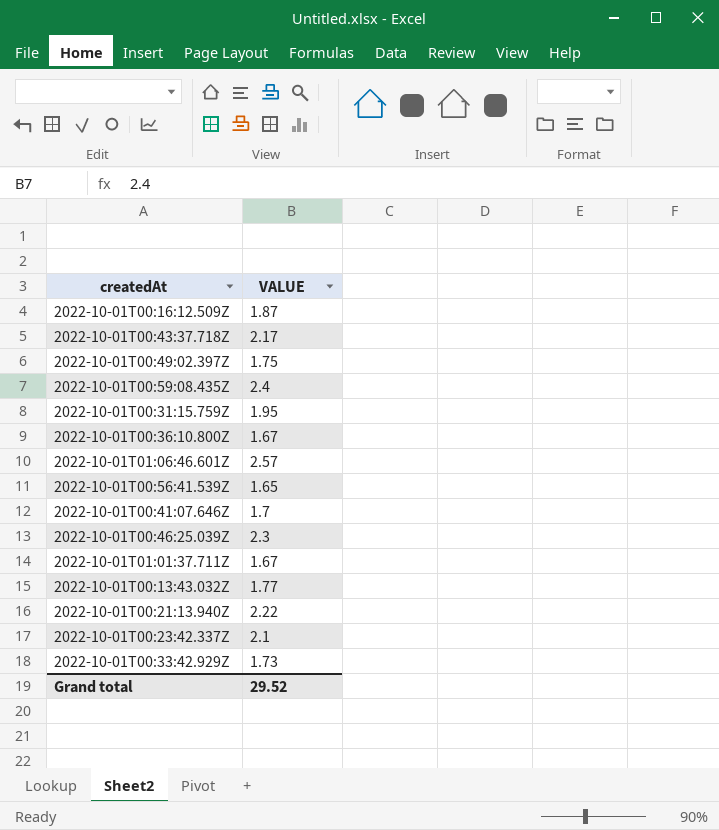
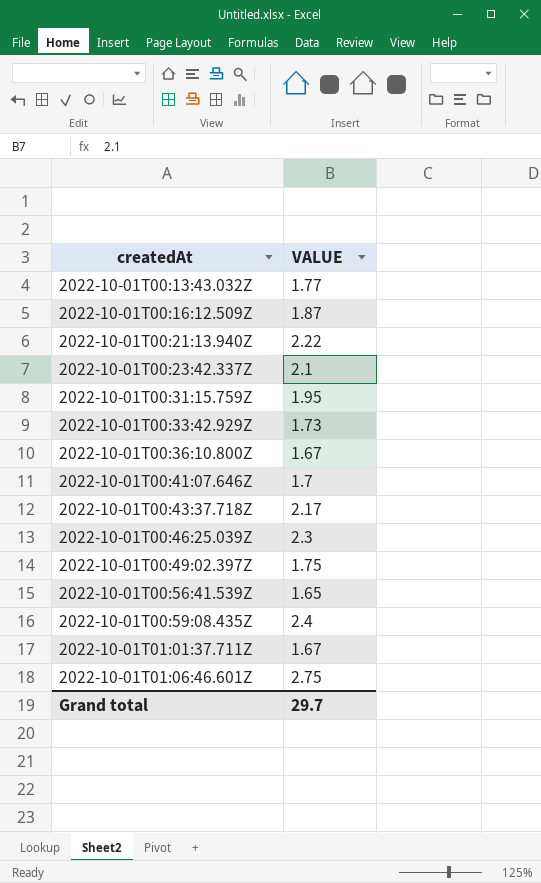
row order: none -> createdAt ascending
2022-10-01T01:06:46.601Z | VALUE: 2.57 -> 2.75
Grand total | VALUE: 29.52 -> 29.7

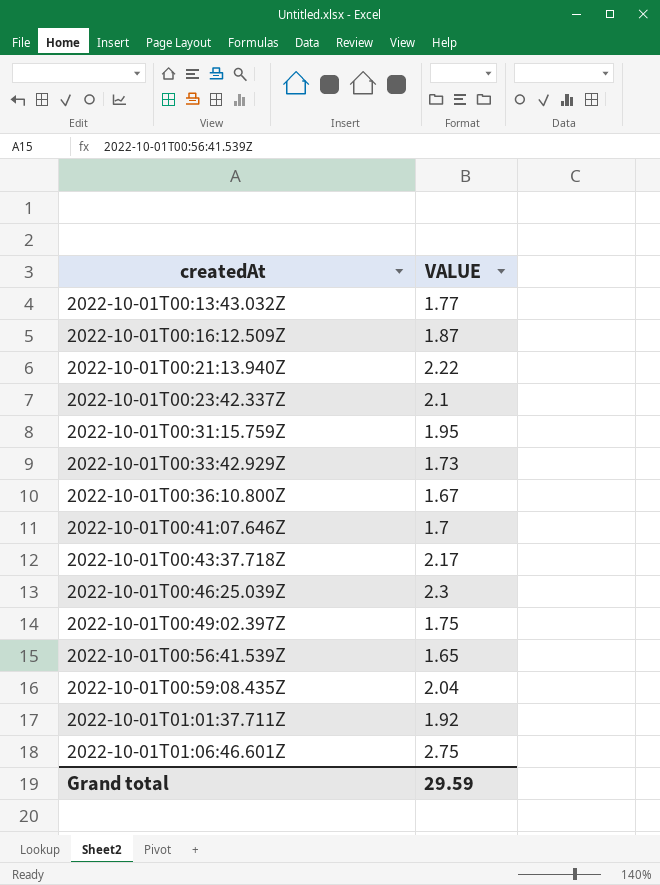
2022-10-01T00:59:08.435Z | VALUE: 2.4 -> 2.04
2022-10-01T01:01:37.711Z | VALUE: 1.67 -> 1.92
Grand total | VALUE: 29.7 -> 29.59

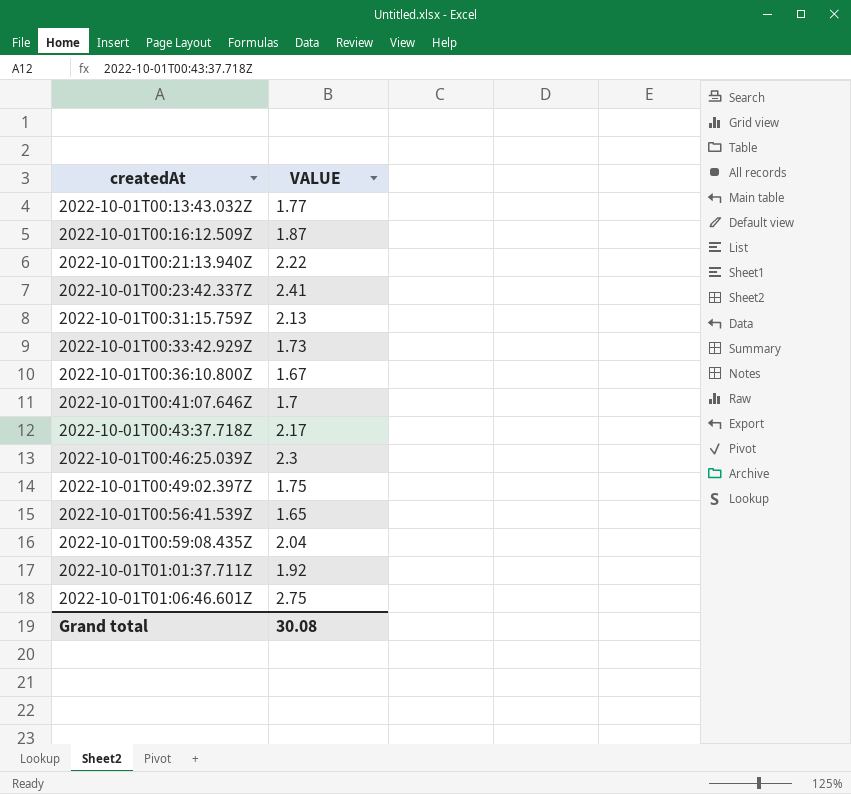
2022-10-01T00:23:42.337Z | VALUE: 2.1 -> 2.41
2022-10-01T00:31:15.759Z | VALUE: 1.95 -> 2.13
Grand total | VALUE: 29.59 -> 30.08

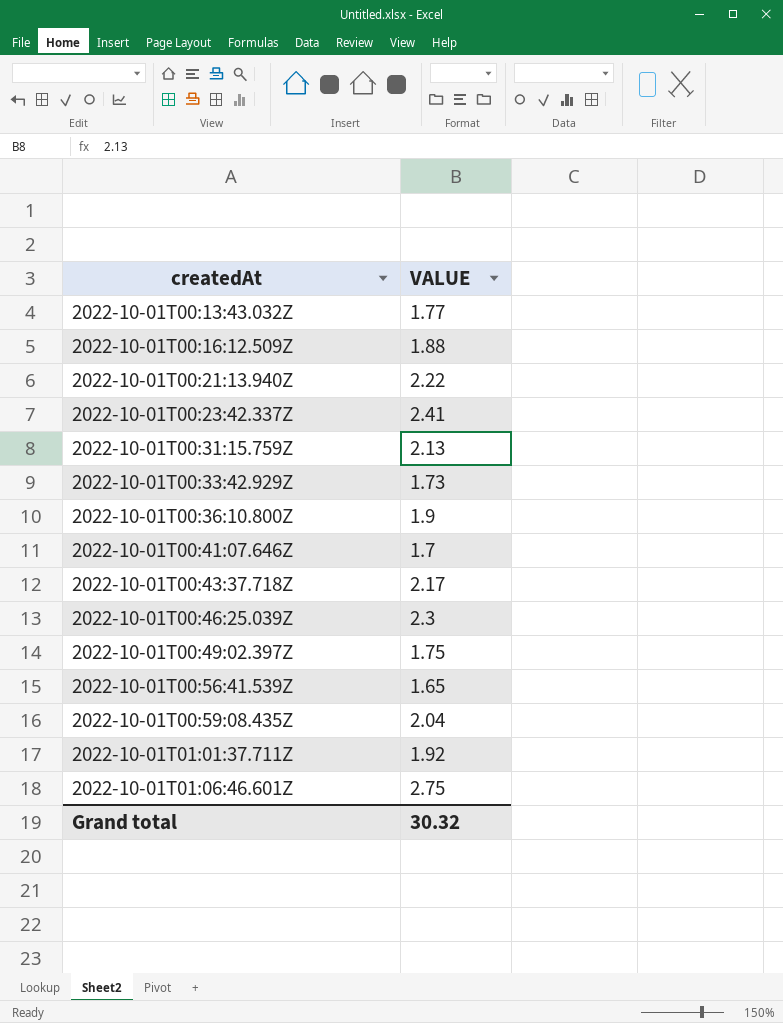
2022-10-01T00:16:12.509Z | VALUE: 1.87 -> 1.88
2022-10-01T00:36:10.800Z | VALUE: 1.67 -> 1.9
Grand total | VALUE: 30.08 -> 30.32

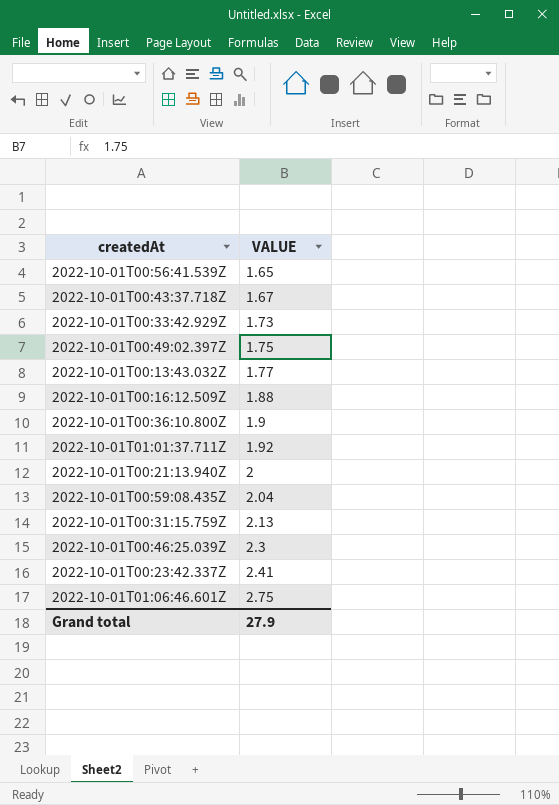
row order: createdAt ascending -> VALUE ascending
row 2022-10-01T00:41:07.646Z: 1.7 -> none
2022-10-01T00:43:37.718Z | VALUE: 2.17 -> 1.67
2022-10-01T00:21:13.940Z | VALUE: 2.22 -> 2
Grand total | VALUE: 30.32 -> 27.9

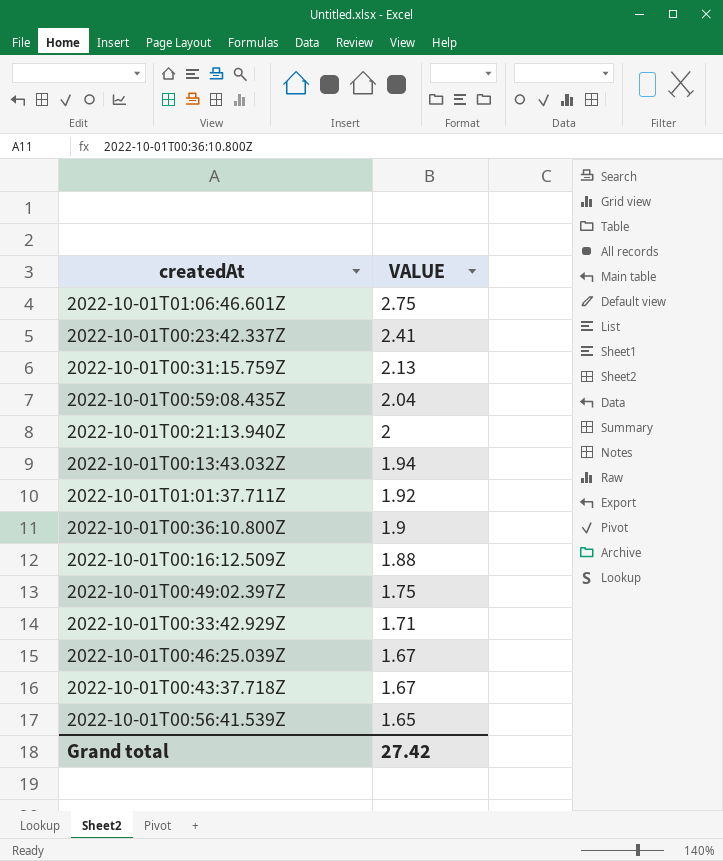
row order: VALUE ascending -> VALUE descending
2022-10-01T00:13:43.032Z | VALUE: 1.77 -> 1.94
2022-10-01T00:33:42.929Z | VALUE: 1.73 -> 1.71
2022-10-01T00:46:25.039Z | VALUE: 2.3 -> 1.67
Grand total | VALUE: 27.9 -> 27.42

